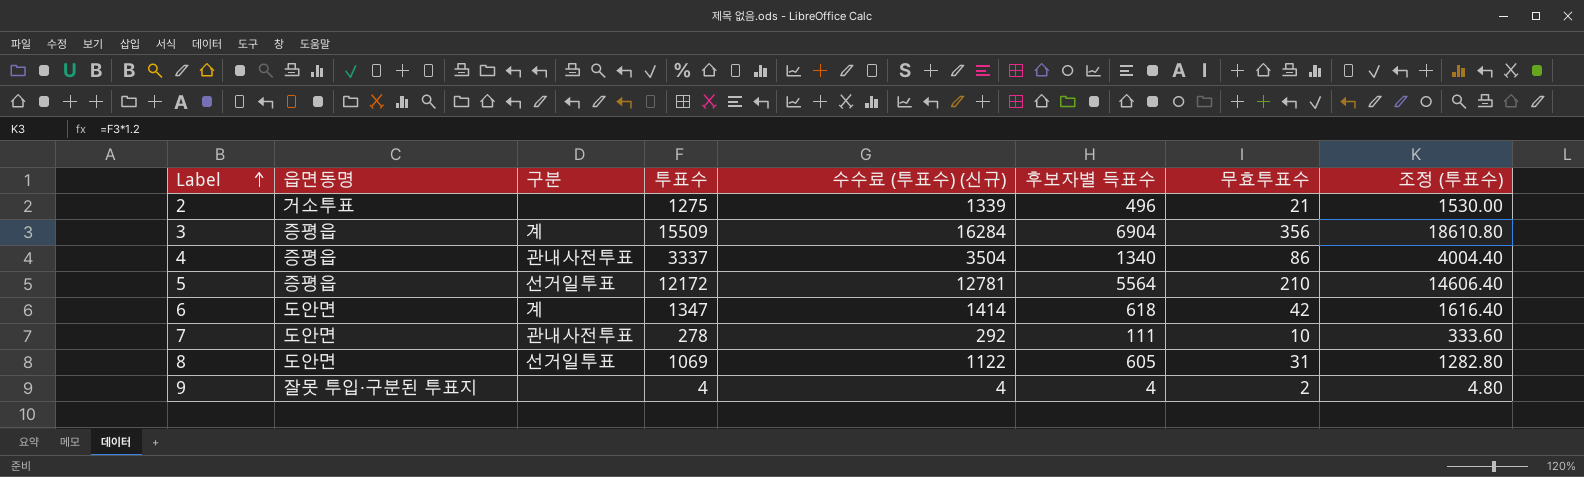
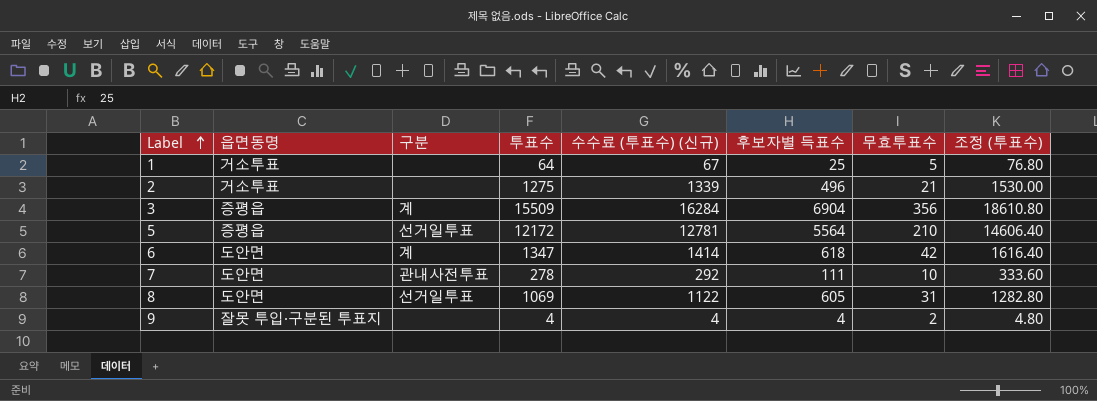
row 4: 증평읍 | 관내사전투표 | 3337 | 3504 | 1340 | 86 | 4004.40 -> none
row 1: none -> 거소투표 | none | 64 | 67 | 25 | 5 | 76.80

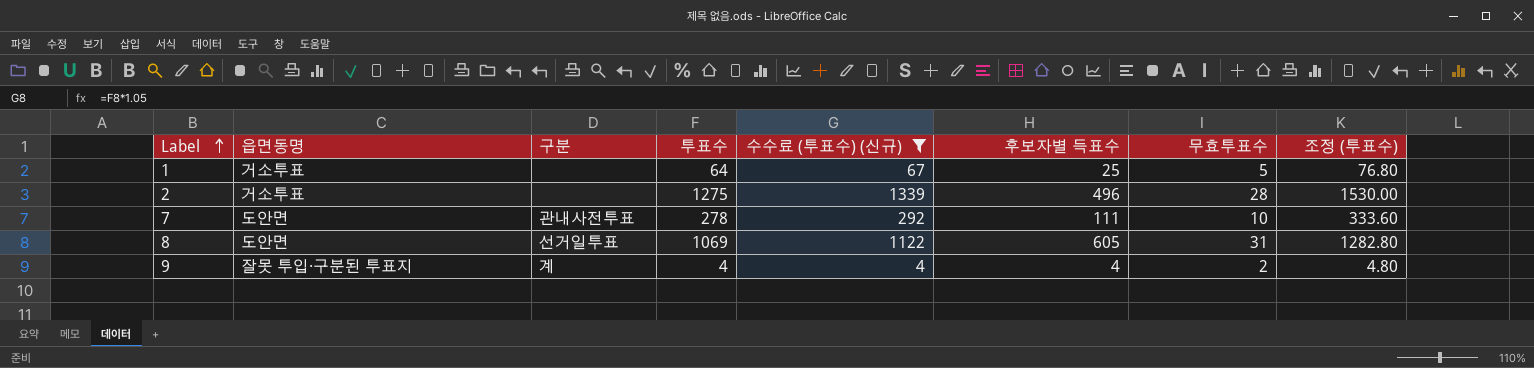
filter: none -> 수수료 (투표수) (신규) <= 1339
2 | 무효투표수: 21 -> 28
9 | 구분: none -> 계

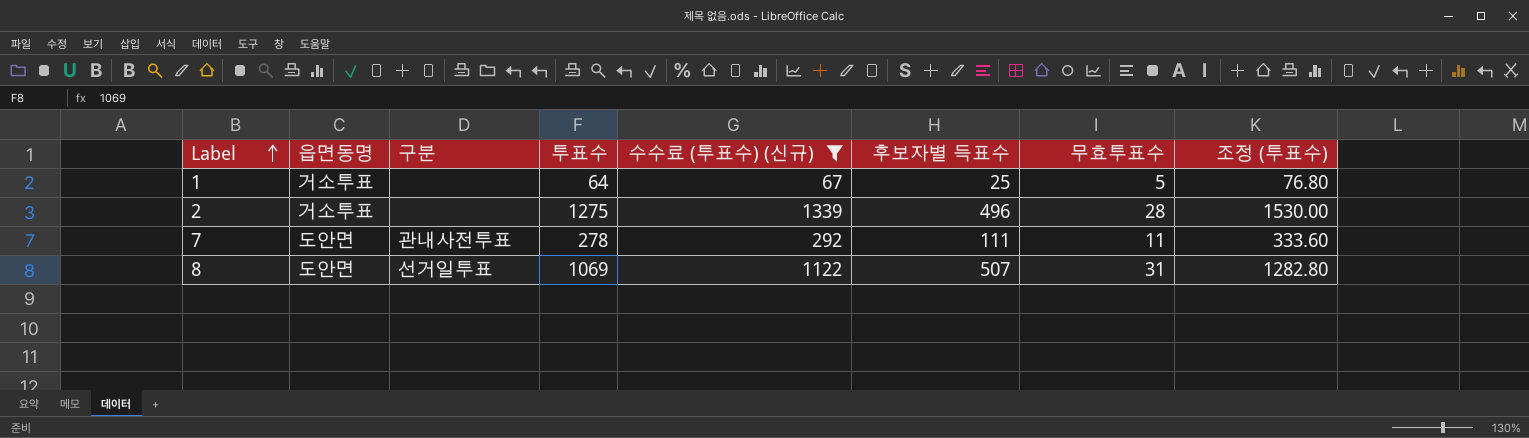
row 9: 잘못 투입·구분된 투표지 | 계 | 4 | 4 | 4 | 2 | 4.80 -> none
7 | 무효투표수: 10 -> 11
8 | 후보자별 득표수: 605 -> 507

